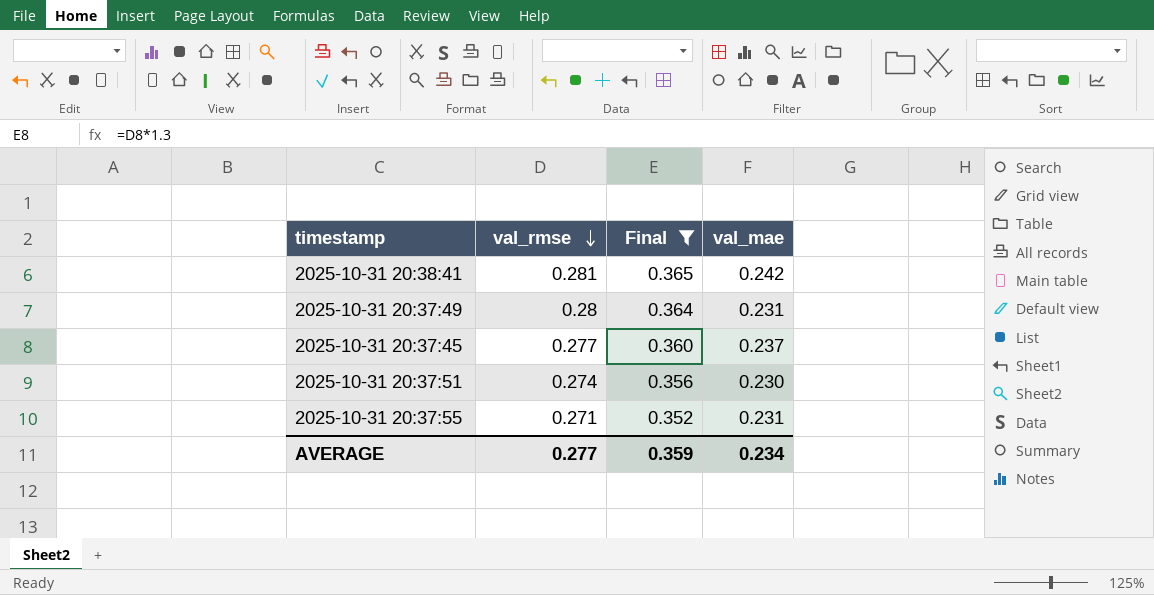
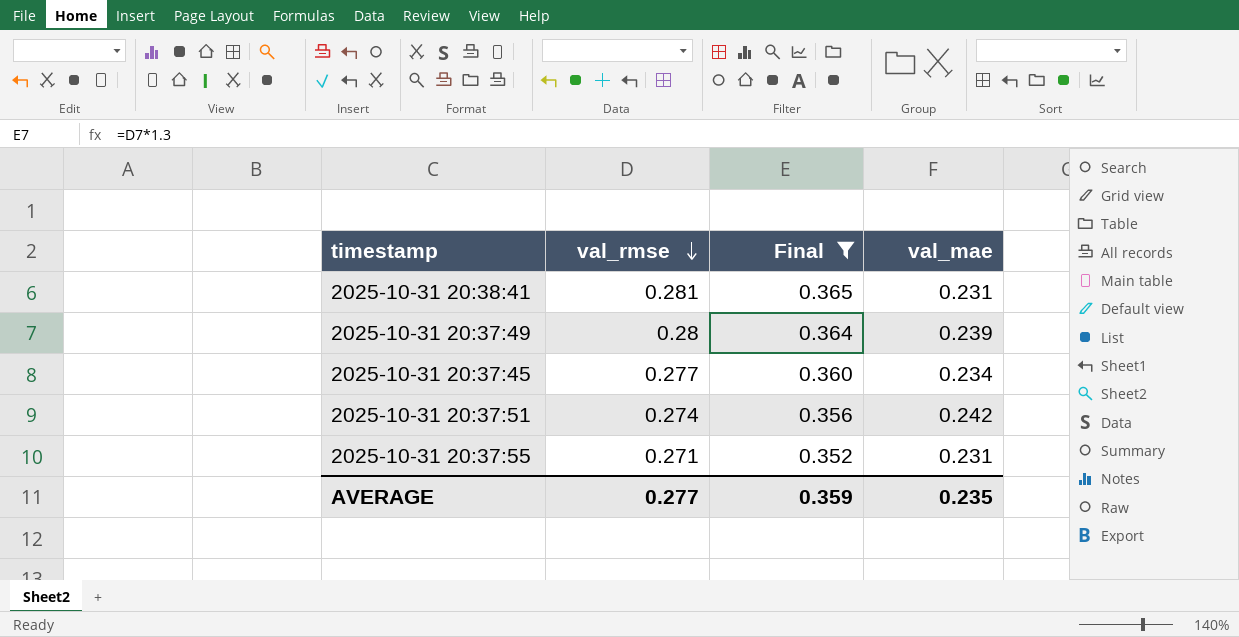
2025-10-31 20:38:41 | val_mae: 0.242 -> 0.231
2025-10-31 20:37:49 | val_mae: 0.231 -> 0.239
2025-10-31 20:37:45 | val_mae: 0.237 -> 0.234
2025-10-31 20:37:51 | val_mae: 0.230 -> 0.242
AVERAGE | val_mae: 0.234 -> 0.235

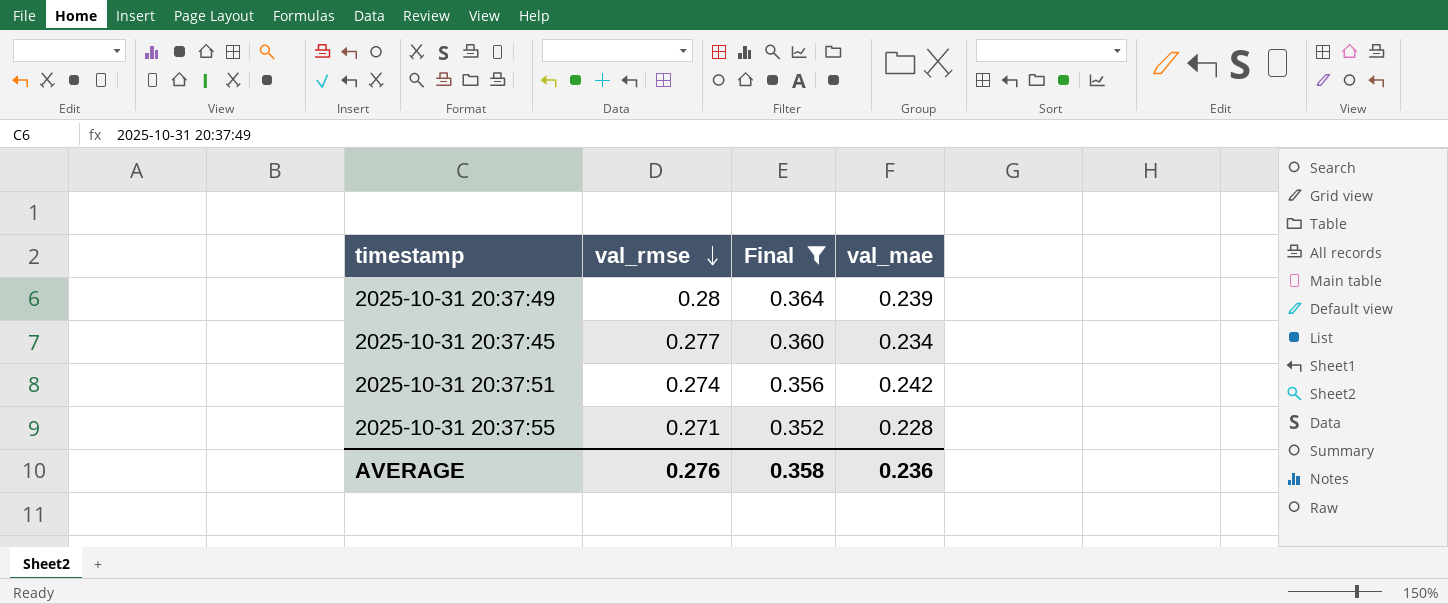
row 2025-10-31 20:38:41: 0.281 | 0.365 | 0.231 -> none
2025-10-31 20:37:55 | val_mae: 0.231 -> 0.228
AVERAGE | val_rmse: 0.277 -> 0.276
AVERAGE | Final: 0.359 -> 0.358
AVERAGE | val_mae: 0.235 -> 0.236

